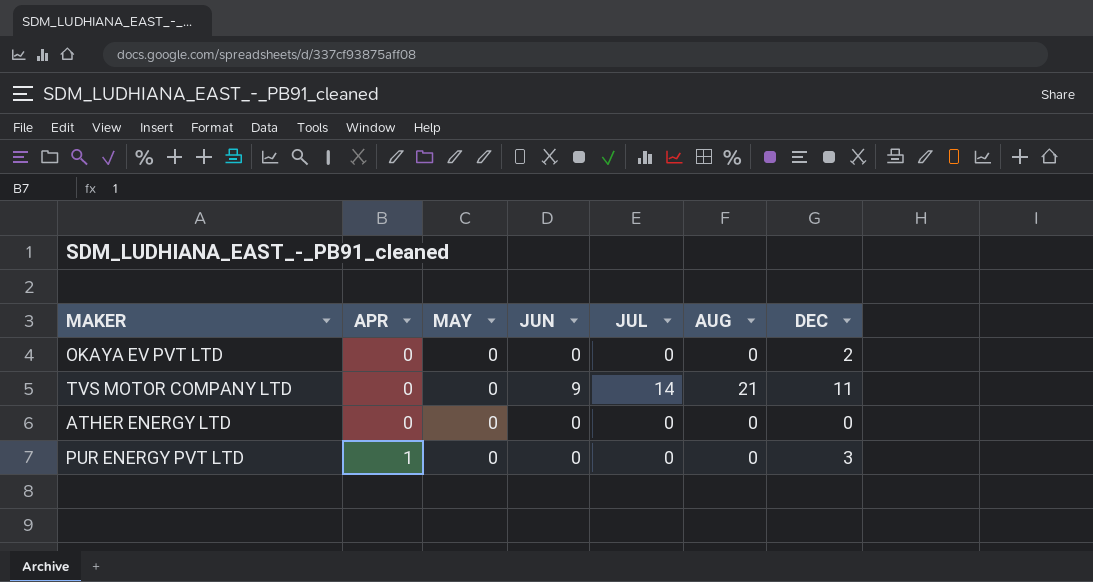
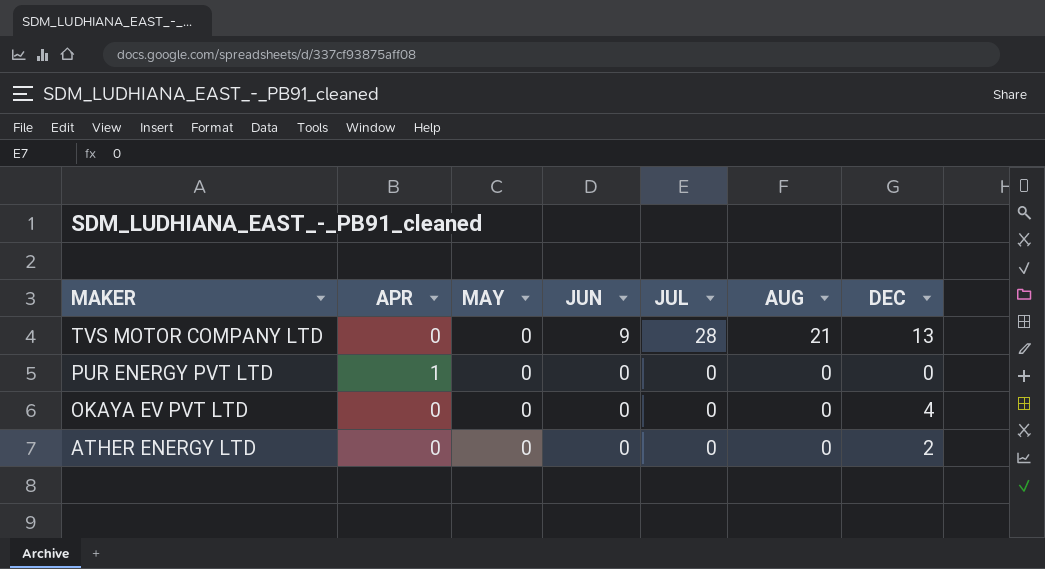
row order: APR ascending -> MAKER descending
TVS MOTOR COMPANY LTD | JUL: 14 -> 28
TVS MOTOR COMPANY LTD | DEC: 11 -> 13
PUR ENERGY PVT LTD | DEC: 3 -> 0
OKAYA EV PVT LTD | DEC: 2 -> 4
ATHER ENERGY LTD | DEC: 0 -> 2

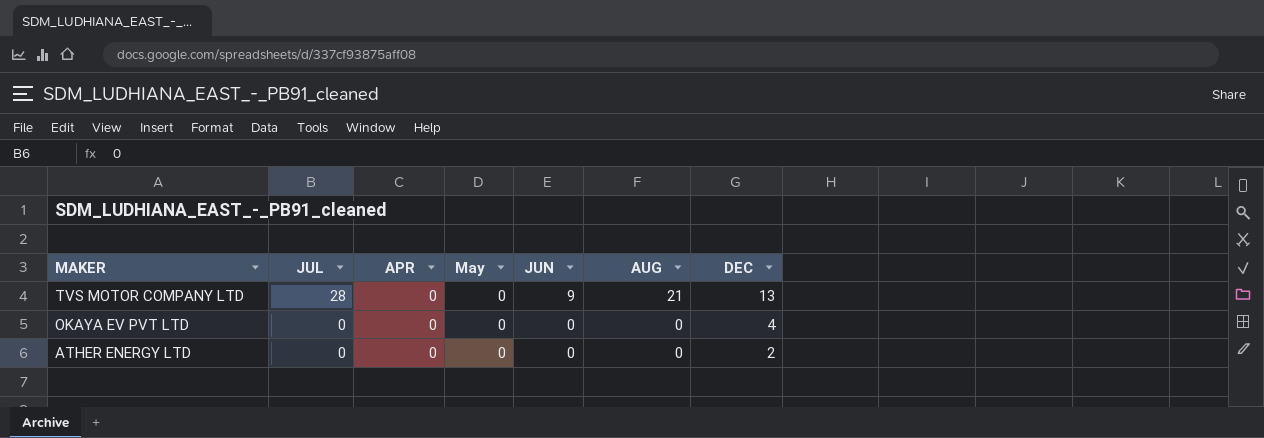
column JUL | position: 5 -> 2
column name: MAY -> May
row PUR ENERGY PVT LTD: 1 | 0 | 0 | 0 | 0 | 0 -> none

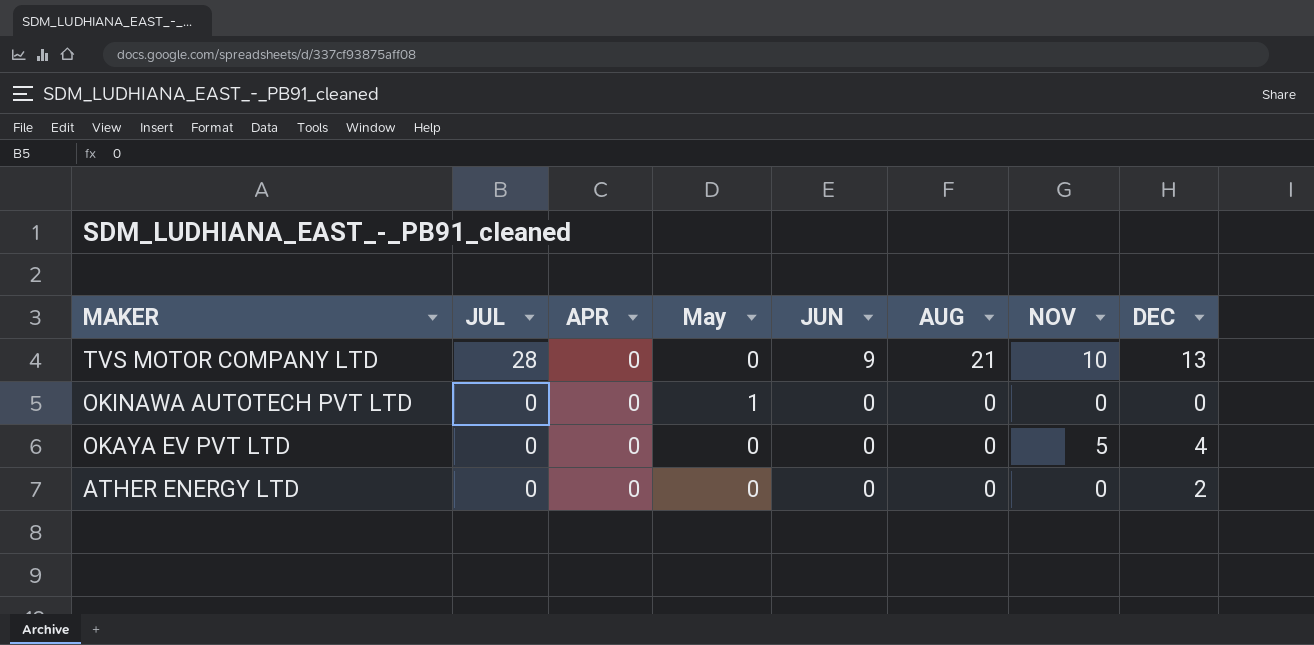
column NOV | position: none -> 7
row OKINAWA AUTOTECH PVT LTD: none -> 0 | 0 | 1 | 0 | 0 | 0 | 0

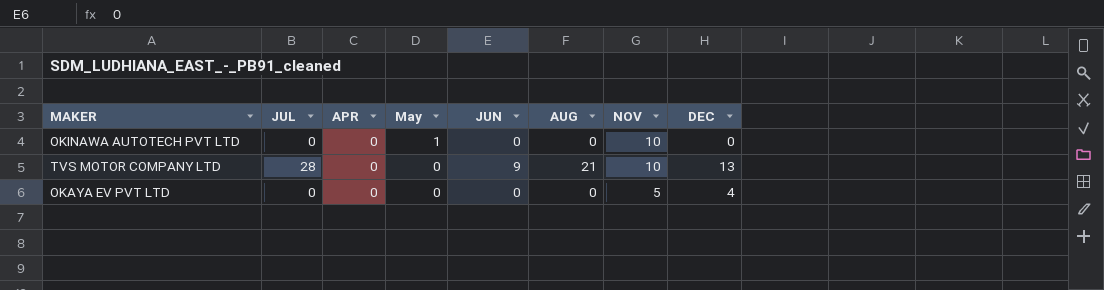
row order: MAKER descending -> May descending
row ATHER ENERGY LTD: 0 | 0 | 0 | 0 | 0 | 0 | 2 -> none
OKINAWA AUTOTECH PVT LTD | NOV: 0 -> 10

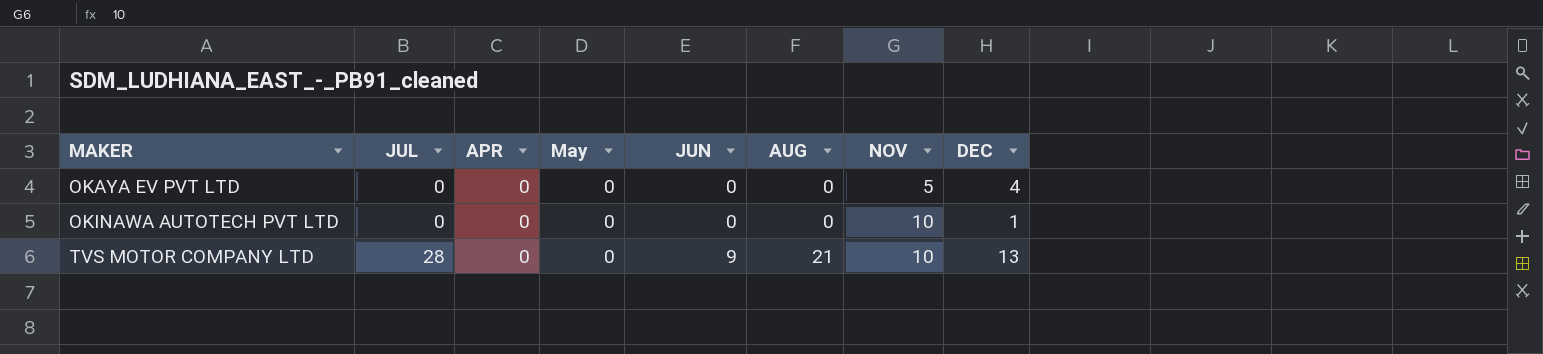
row order: May descending -> MAKER ascending
OKINAWA AUTOTECH PVT LTD | May: 1 -> 0
OKINAWA AUTOTECH PVT LTD | DEC: 0 -> 1

